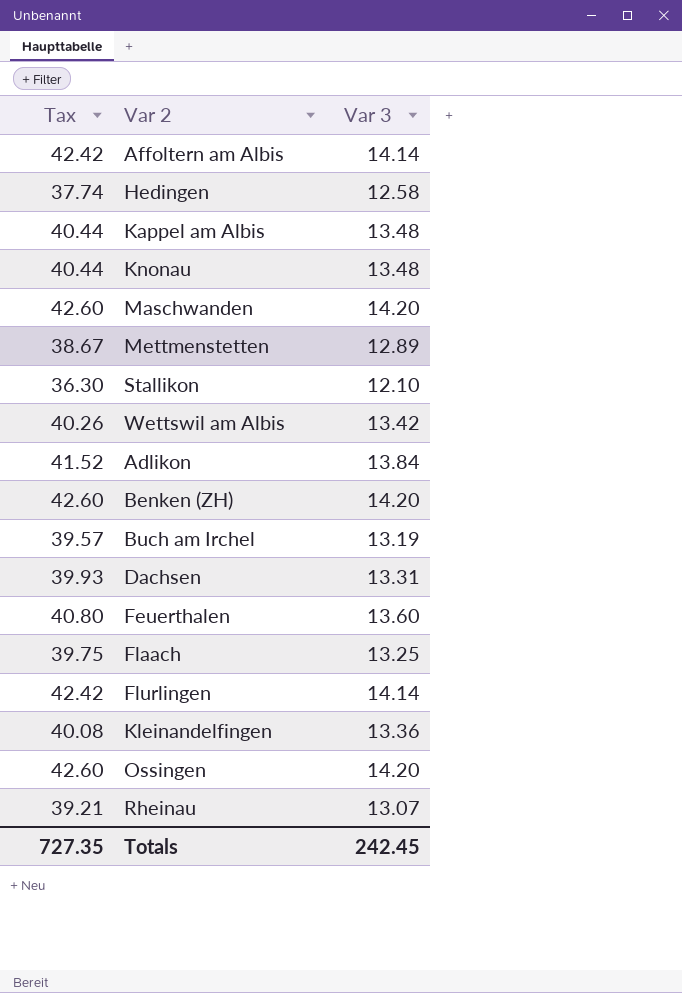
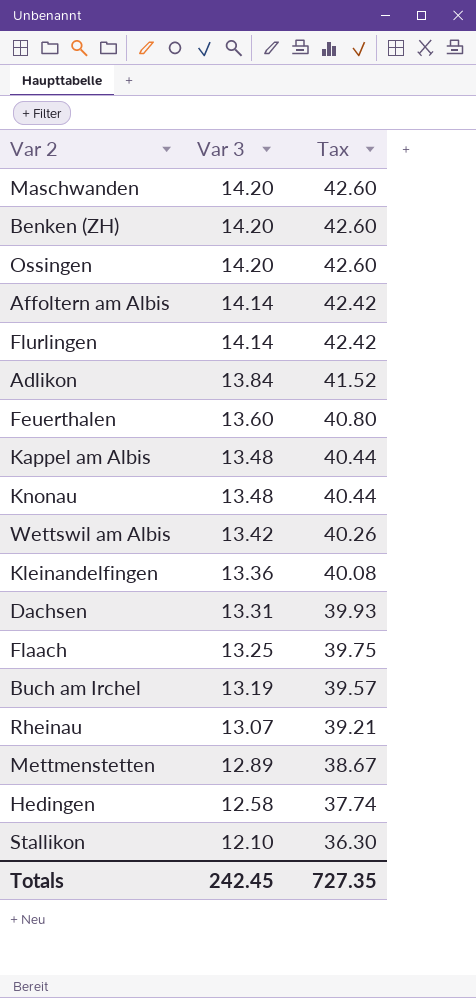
row order: none -> Var 3 descending
column Tax | position: 1 -> 3

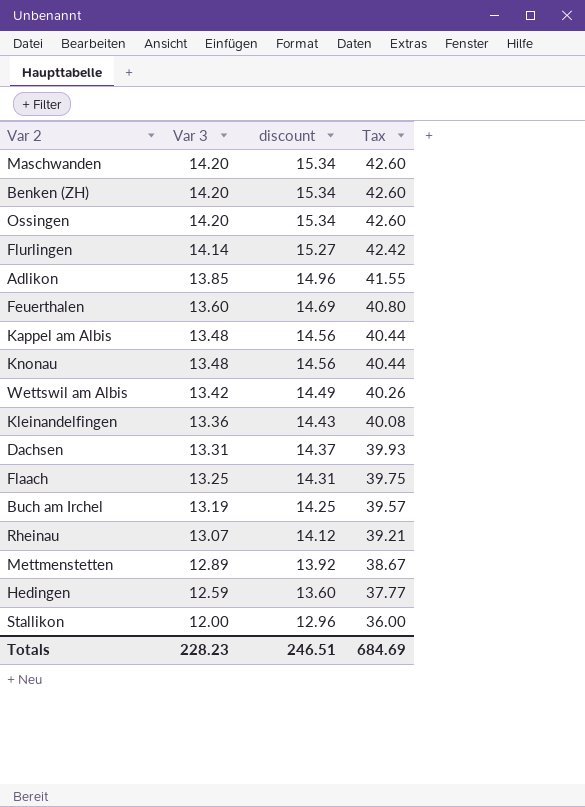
column discount | formula: none -> [Var 3] * 1.08
row Affoltern am Albis: 14.14 | 42.42 -> none
Adlikon | Var 3: 13.84 -> 13.85
Adlikon | Tax: 41.52 -> 41.55
Hedingen | Var 3: 12.58 -> 12.59
Hedingen | Tax: 37.74 -> 37.77
Stallikon | Var 3: 12.10 -> 12.00
Stallikon | Tax: 36.30 -> 36.00
Totals | Var 3: 242.45 -> 228.23
Totals | Tax: 727.35 -> 684.69

